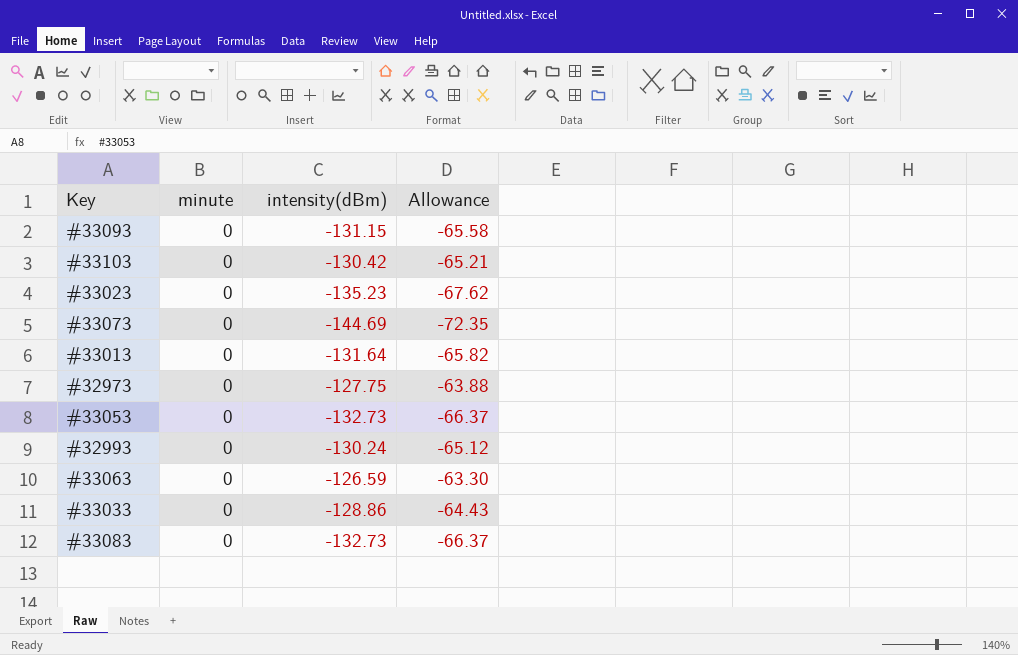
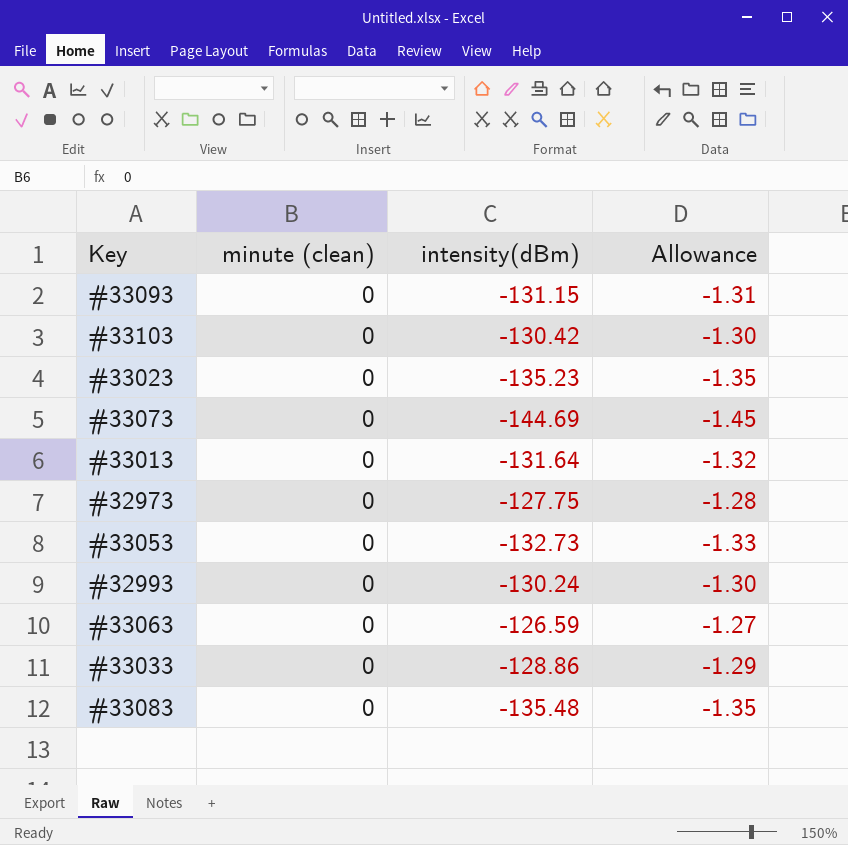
column name: minute -> minute (clean)
column Allowance | formula: [intensity(dBm)] * 0.5 -> [intensity(dBm)] * 0.01
#33083 | intensity(dBm): -132.73 -> -135.48

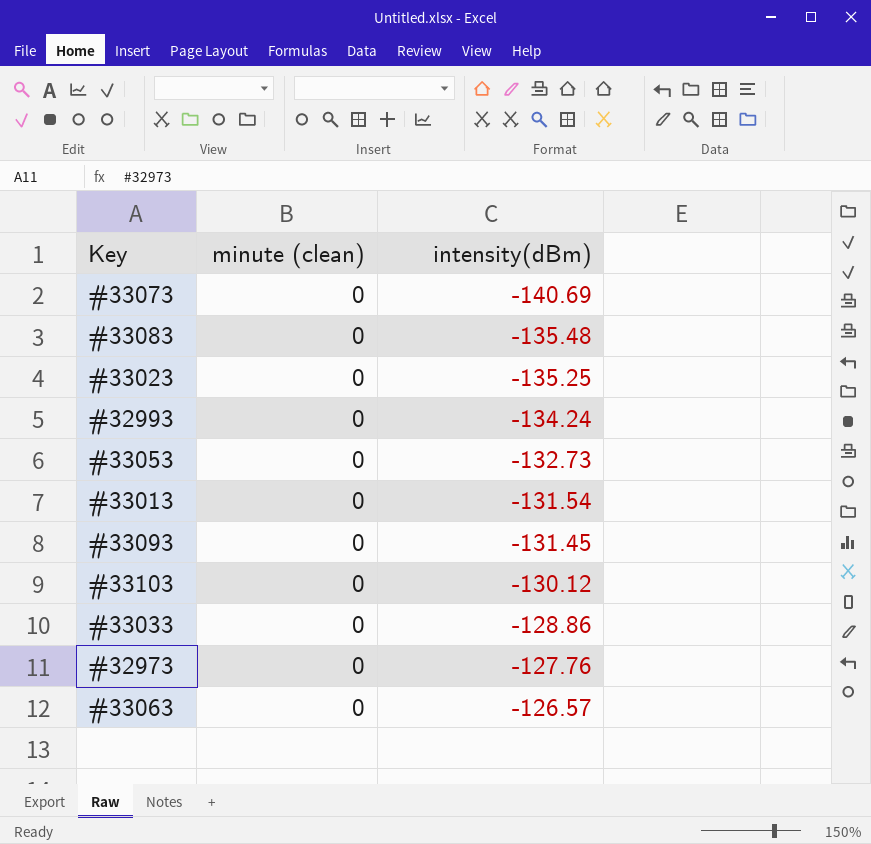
row order: none -> intensity(dBm) ascending
column Allowance | formula: [intensity(dBm)] * 0.01 -> none
#33073 | intensity(dBm): -144.69 -> -140.69
#33023 | intensity(dBm): -135.23 -> -135.25
#32993 | intensity(dBm): -130.24 -> -134.24
#33013 | intensity(dBm): -131.64 -> -131.54
#33093 | intensity(dBm): -131.15 -> -131.45
#33103 | intensity(dBm): -130.42 -> -130.12
#32973 | intensity(dBm): -127.75 -> -127.76
#33063 | intensity(dBm): -126.59 -> -126.57

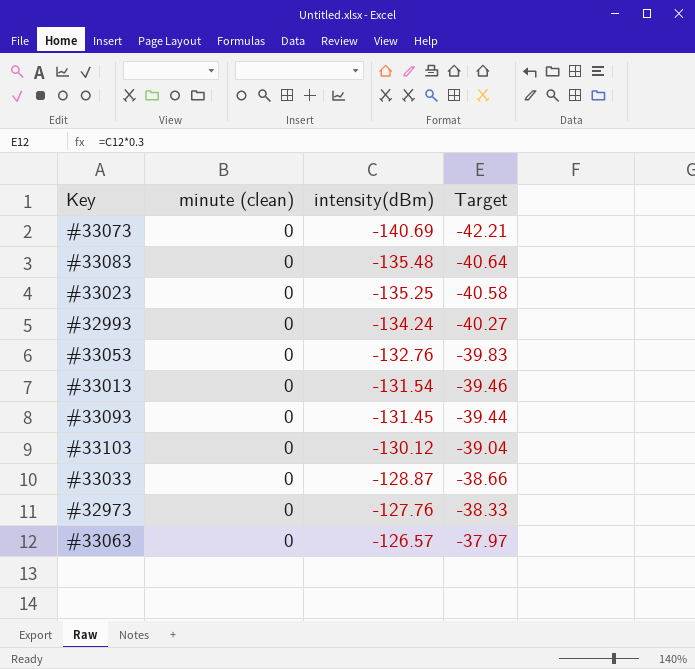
column Target | formula: none -> [intensity(dBm)] * 0.3
#33053 | intensity(dBm): -132.73 -> -132.76
#33033 | intensity(dBm): -128.86 -> -128.87

